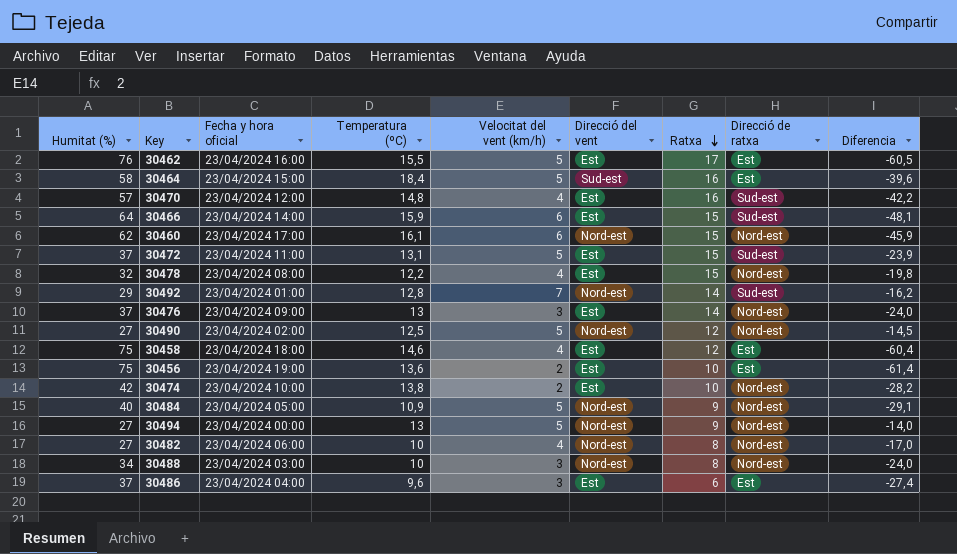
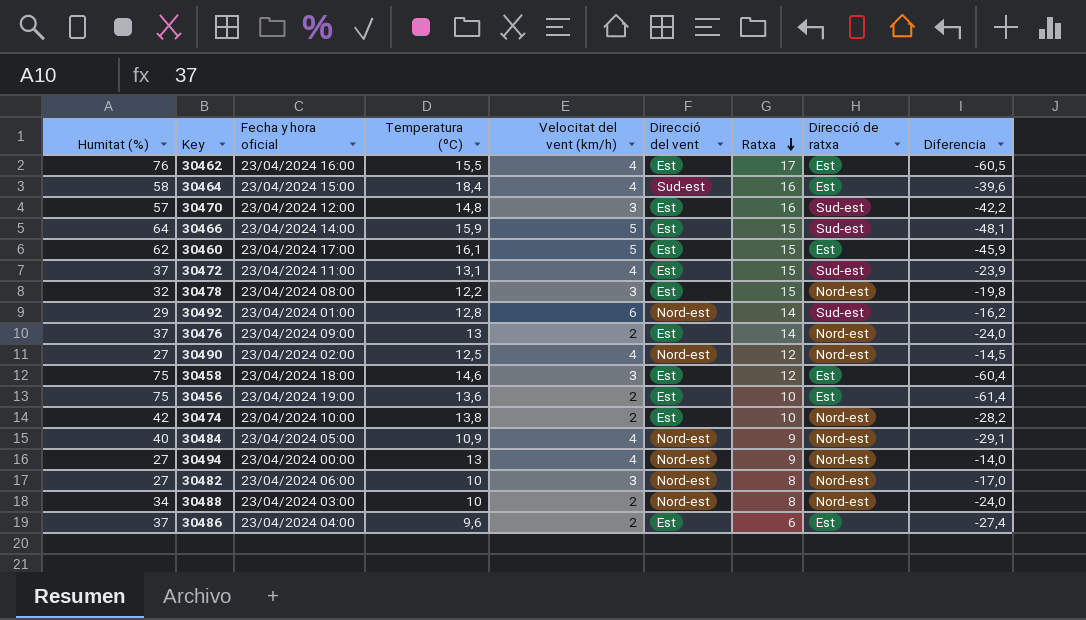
30462 | Velocitat del vent (km/h): 5 -> 4
30464 | Velocitat del vent (km/h): 5 -> 4
30470 | Velocitat del vent (km/h): 4 -> 3
30466 | Velocitat del vent (km/h): 6 -> 5
30460 | Velocitat del vent (km/h): 6 -> 5
30460 | Direcció del vent: Nord-est -> Est
30460 | Direcció de ratxa: Nord-est -> Est
30472 | Velocitat del vent (km/h): 5 -> 4
30478 | Velocitat del vent (km/h): 4 -> 3
30492 | Velocitat del vent (km/h): 7 -> 6
30476 | Velocitat del vent (km/h): 3 -> 2
30490 | Velocitat del vent (km/h): 5 -> 4
30458 | Velocitat del vent (km/h): 4 -> 3
30484 | Velocitat del vent (km/h): 5 -> 4
30494 | Velocitat del vent (km/h): 5 -> 4
30482 | Velocitat del vent (km/h): 4 -> 3
30488 | Velocitat del vent (km/h): 3 -> 2
30486 | Velocitat del vent (km/h): 3 -> 2

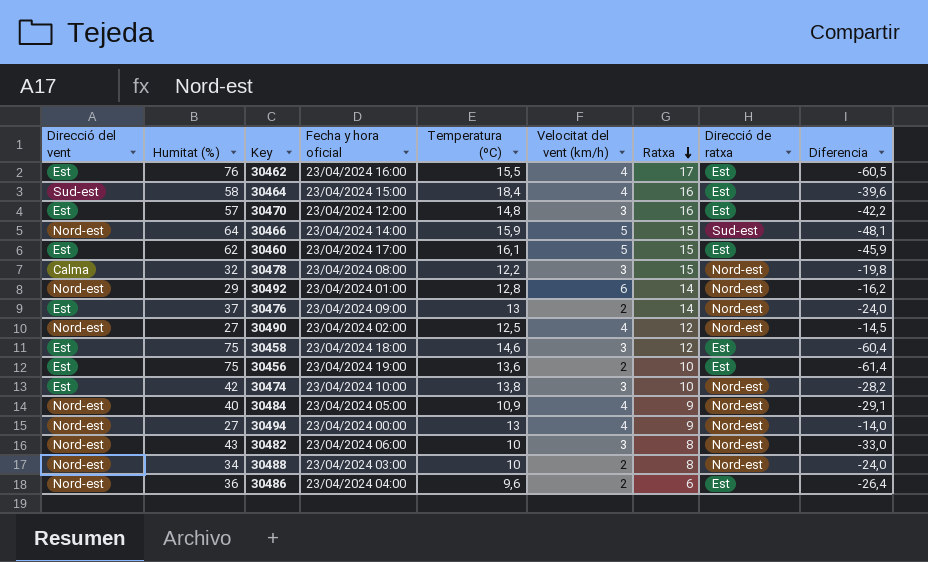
column Direcció del vent | position: 6 -> 1
row 30472: 37 | 23/04/2024 11:00 | 13,1 | 4 | Est | 15 | Sud-est | -23,9 -> none
30470 | Direcció de ratxa: Sud-est -> Est
30466 | Direcció del vent: Est -> Nord-est
30478 | Direcció del vent: Est -> Calma
30492 | Direcció de ratxa: Sud-est -> Nord-est
30474 | Velocitat del vent (km/h): 2 -> 3
30482 | Humitat (%): 27 -> 43
30482 | Diferencia: -17,0 -> -33,0
30486 | Direcció del vent: Est -> Nord-est
30486 | Humitat (%): 37 -> 36
30486 | Diferencia: -27,4 -> -26,4

